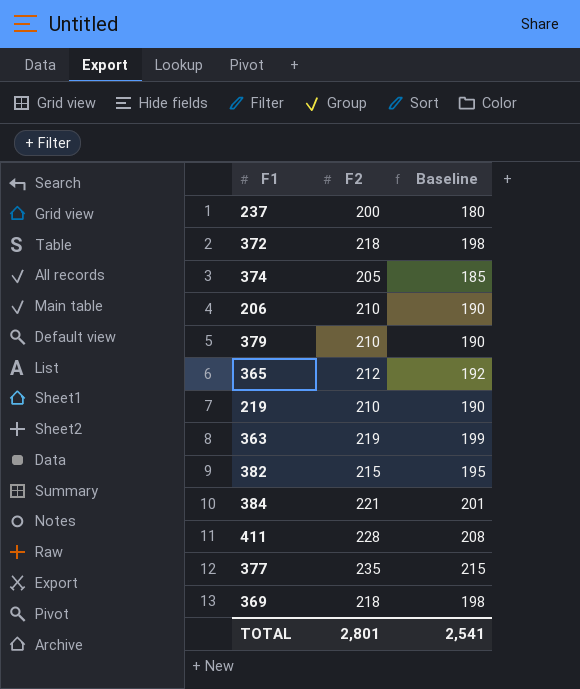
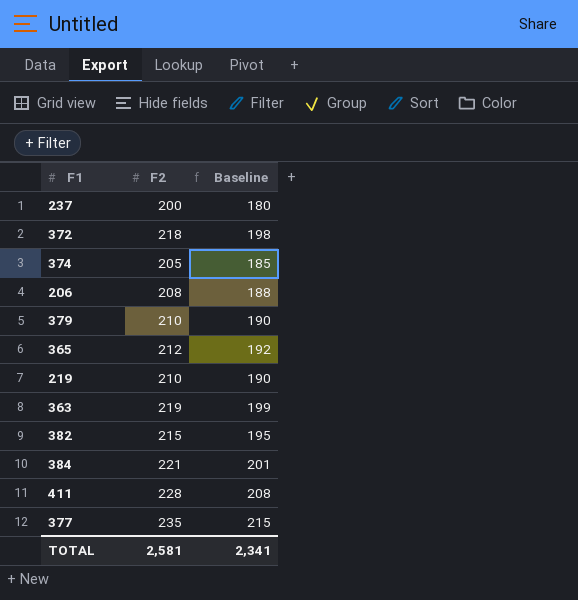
row 369: 218 | 198 -> none
206 | F2: 210 -> 208
206 | Baseline: 190 -> 188
TOTAL | F2: 2,801 -> 2,581
TOTAL | Baseline: 2,541 -> 2,341

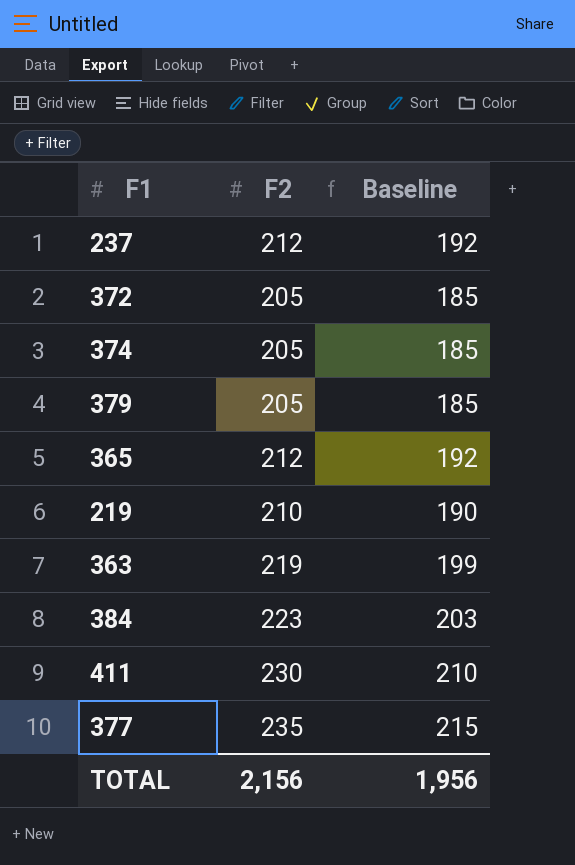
row 206: 208 | 188 -> none
row 382: 215 | 195 -> none
237 | F2: 200 -> 212
237 | Baseline: 180 -> 192
372 | F2: 218 -> 205
372 | Baseline: 198 -> 185
379 | F2: 210 -> 205
379 | Baseline: 190 -> 185
384 | F2: 221 -> 223
384 | Baseline: 201 -> 203
411 | F2: 228 -> 230
411 | Baseline: 208 -> 210
TOTAL | F2: 2,581 -> 2,156
TOTAL | Baseline: 2,341 -> 1,956

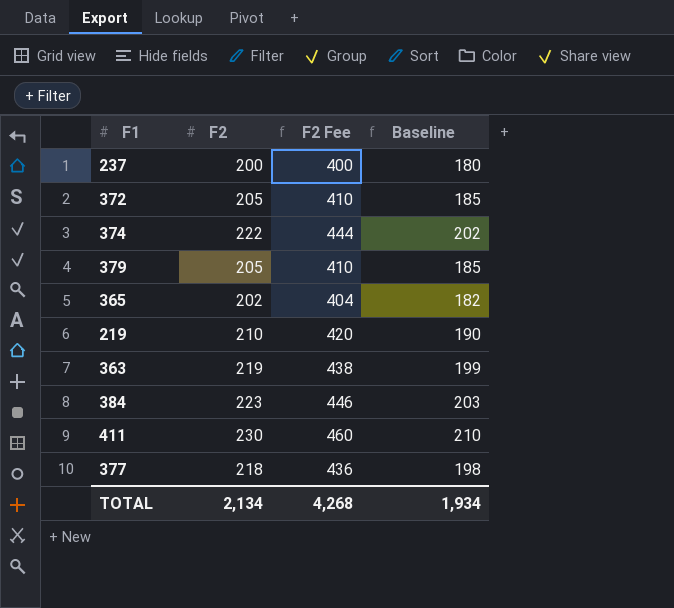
column F2 Fee | formula: none -> [F2] * 2
237 | F2: 212 -> 200
237 | Baseline: 192 -> 180
374 | F2: 205 -> 222
374 | Baseline: 185 -> 202
365 | F2: 212 -> 202
365 | Baseline: 192 -> 182
377 | F2: 235 -> 218
377 | Baseline: 215 -> 198
TOTAL | F2: 2,156 -> 2,134
TOTAL | Baseline: 1,956 -> 1,934

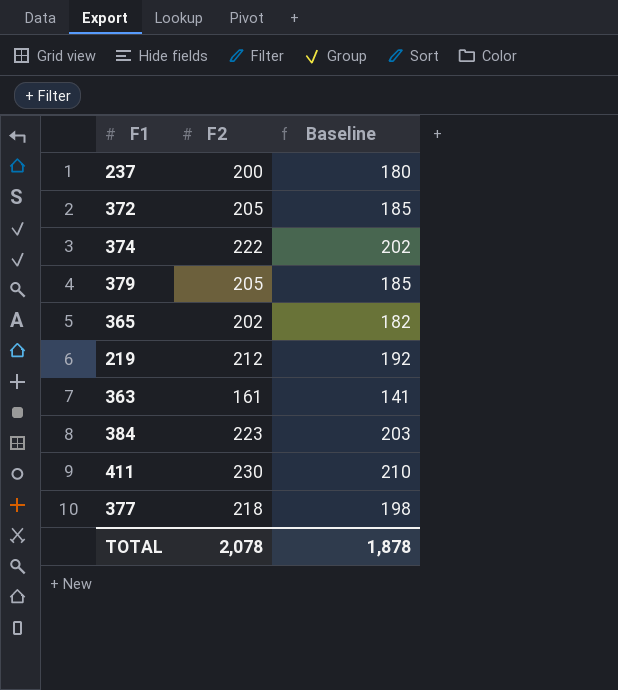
column F2 Fee | formula: [F2] * 2 -> none
219 | F2: 210 -> 212
219 | Baseline: 190 -> 192
363 | F2: 219 -> 161
363 | Baseline: 199 -> 141
TOTAL | F2: 2,134 -> 2,078
TOTAL | Baseline: 1,934 -> 1,878

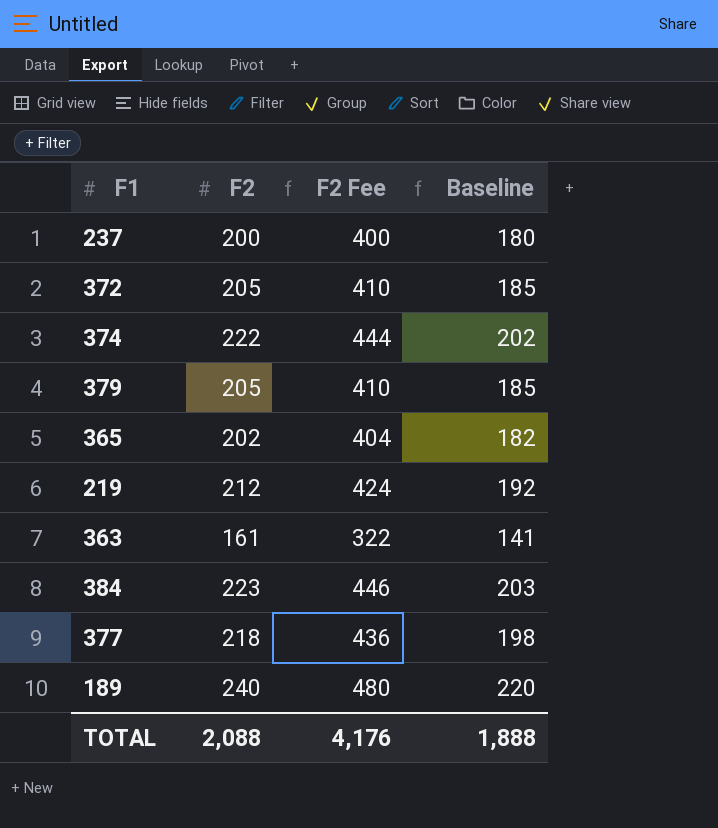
column F2 Fee | formula: none -> [F2] * 2
row 411: 230 | 210 -> none
row 189: none -> 240 | 480 | 220
TOTAL | F2: 2,078 -> 2,088
TOTAL | Baseline: 1,878 -> 1,888

